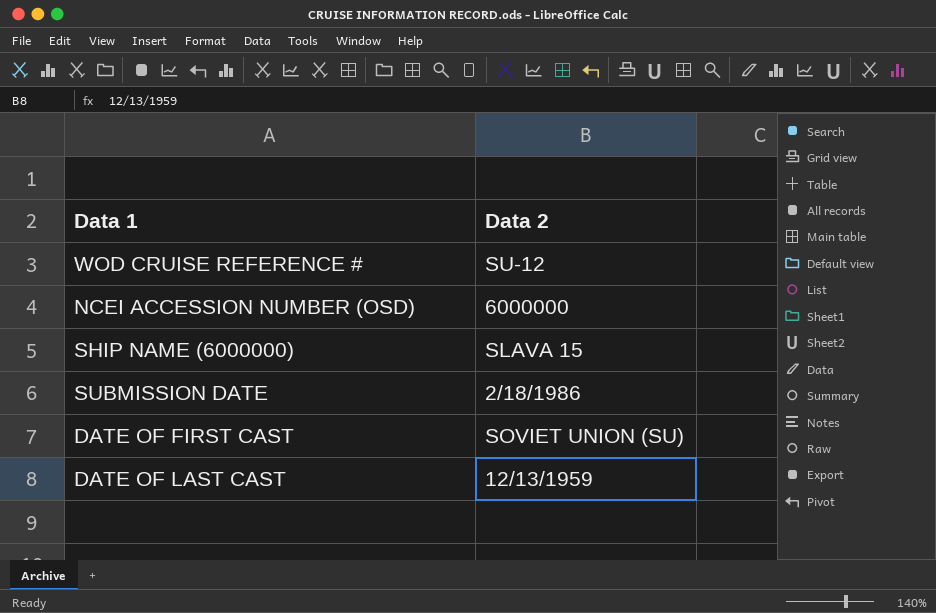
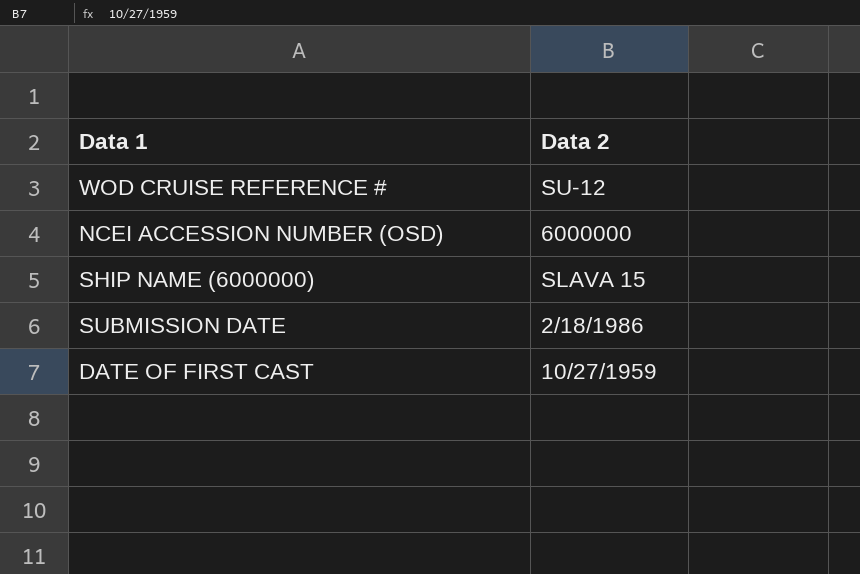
row DATE OF LAST CAST: 12/13/1959 -> none
DATE OF FIRST CAST | Data 2: SOVIET UNION (SU) -> 10/27/1959

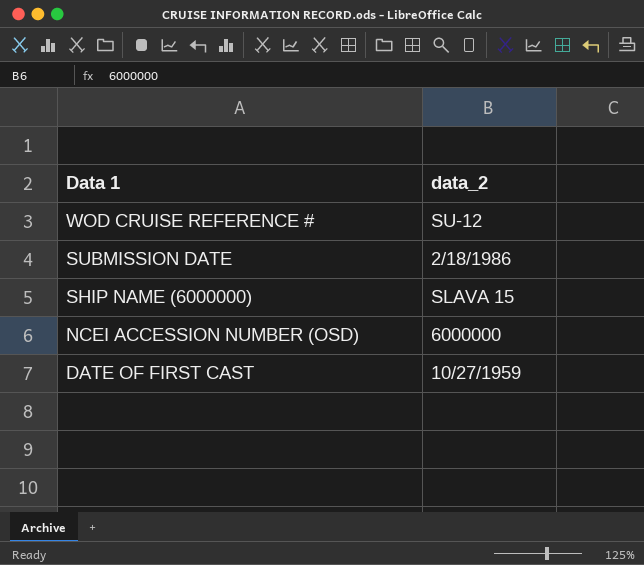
row order: none -> Data 1 descending
column name: Data 2 -> data_2

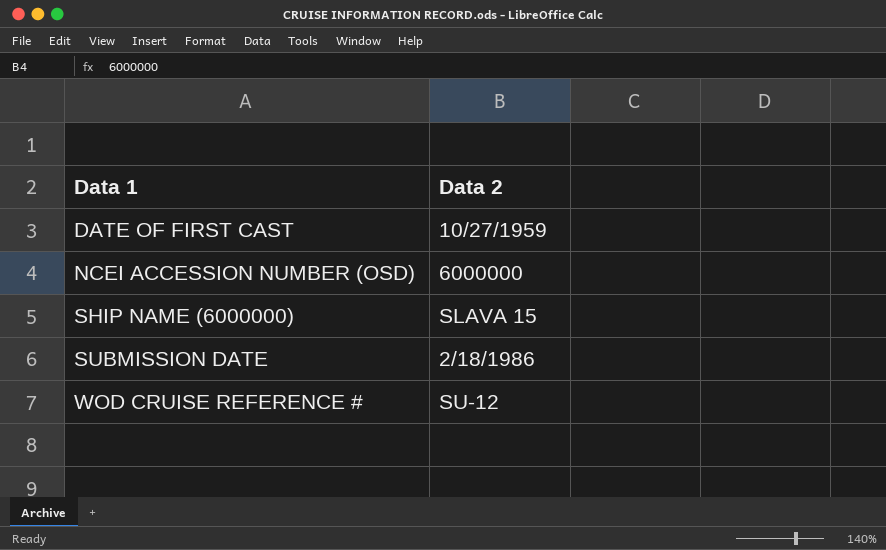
row order: Data 1 descending -> Data 1 ascending
column name: data_2 -> Data 2

